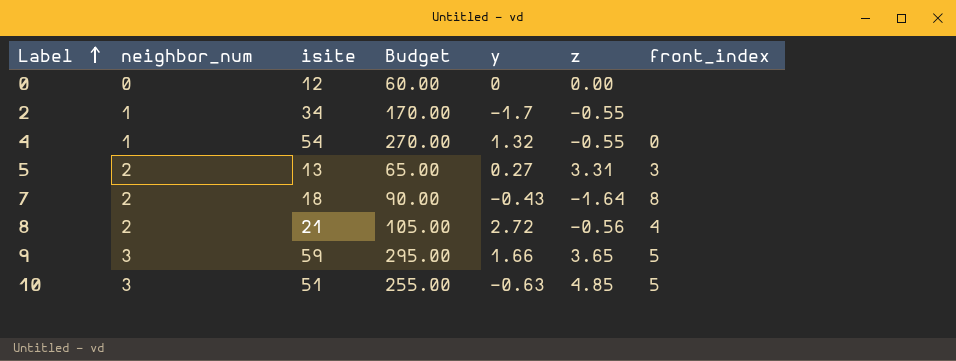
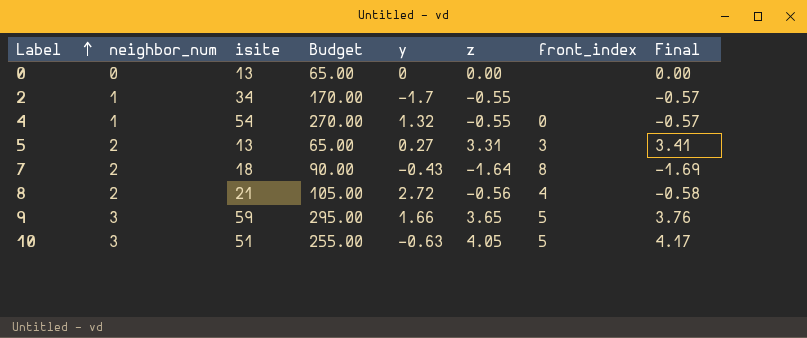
column Final | formula: none -> [z] * 1.03
0 | isite: 12 -> 13
0 | Budget: 60.00 -> 65.00
10 | z: 4.85 -> 4.05

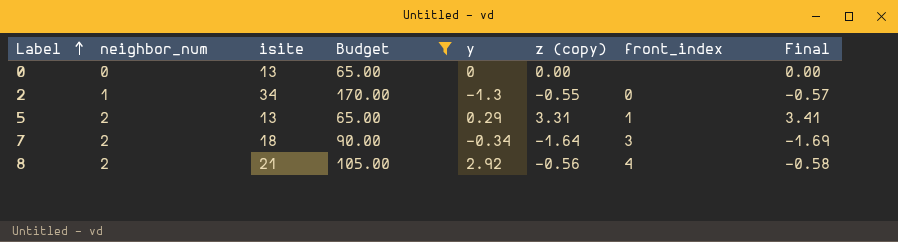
filter: none -> Budget <= 170.00
column name: z -> z (copy)
2 | y: -1.7 -> -1.3
2 | front_index: none -> 0
5 | y: 0.27 -> 0.29
5 | front_index: 3 -> 1
7 | y: -0.43 -> -0.34
7 | front_index: 8 -> 3
8 | y: 2.72 -> 2.92

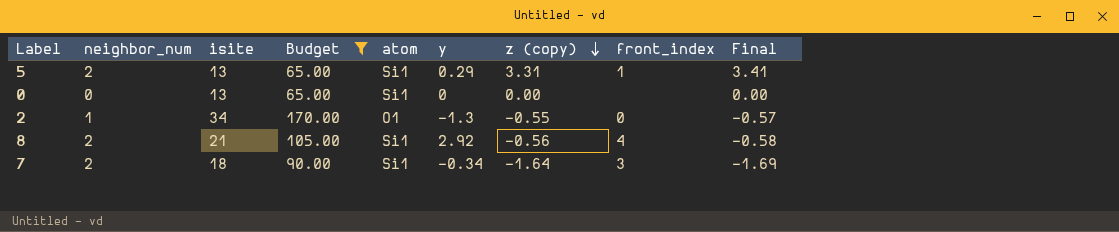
row order: Label ascending -> z (copy) descending
column atom | position: none -> 5

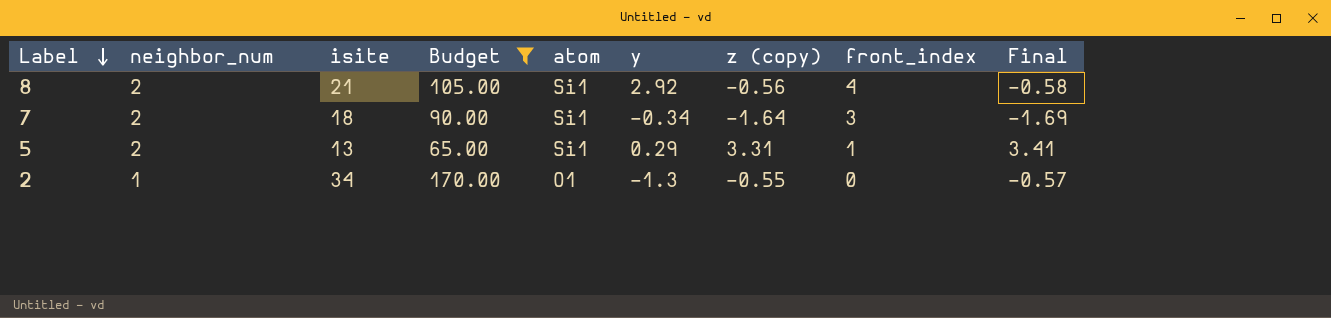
row order: z (copy) descending -> Label descending
row 0: 0 | 13 | 65.00 | Si1 | 0 | 0.00 | none | 0.00 -> none

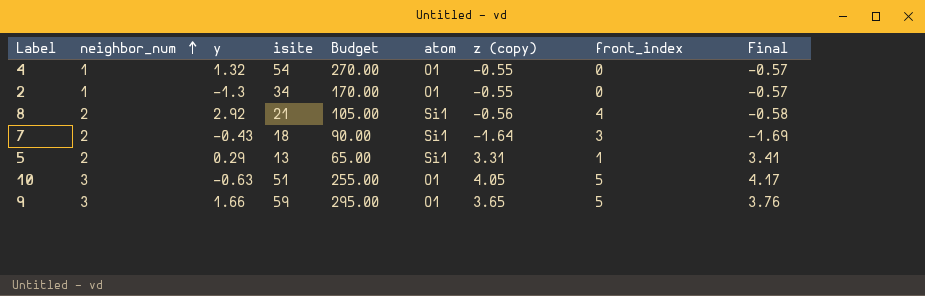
filter: Budget <= 170.00 -> none
row order: Label descending -> neighbor_num ascending
column y | position: 6 -> 3
7 | y: -0.34 -> -0.43

